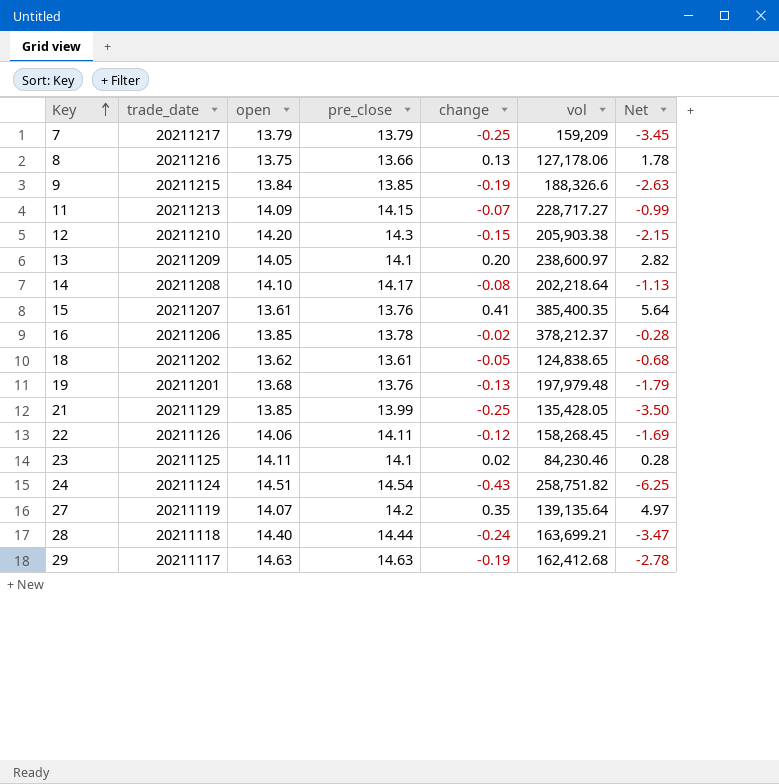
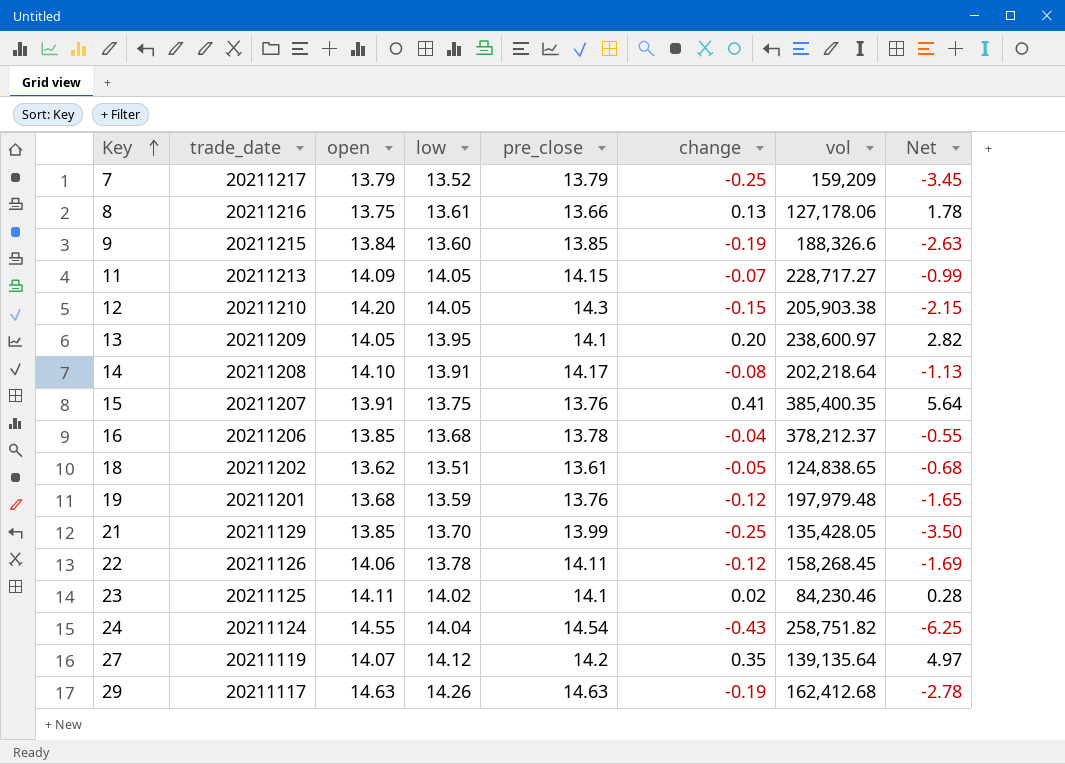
column low | position: none -> 4
row 28: 20211118 | 14.40 | 14.44 | -0.24 | 163,699.21 | -3.47 -> none
15 | open: 13.61 -> 13.91
16 | change: -0.02 -> -0.04
16 | Net: -0.28 -> -0.55
19 | change: -0.13 -> -0.12
19 | Net: -1.79 -> -1.65
24 | open: 14.51 -> 14.55

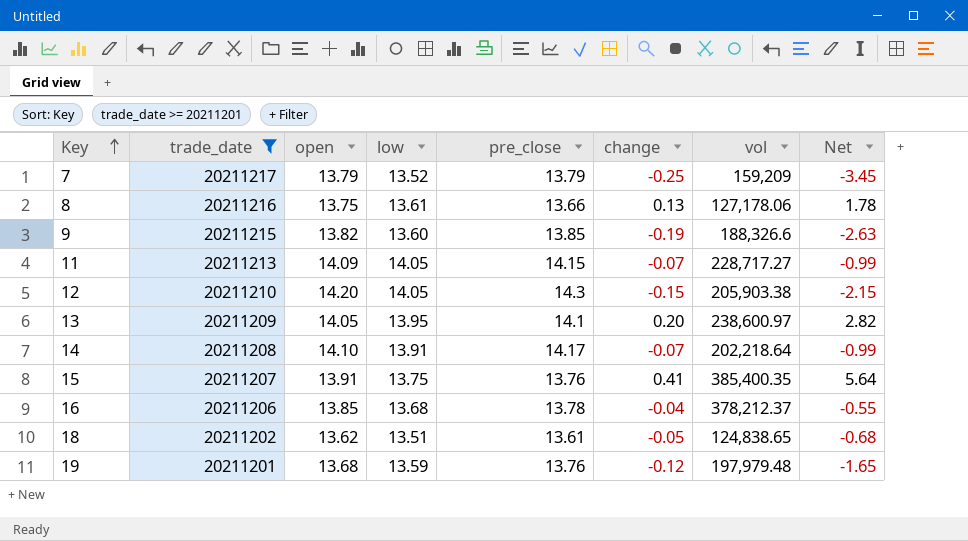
filter: none -> trade_date >= 20211201
9 | open: 13.84 -> 13.82
14 | change: -0.08 -> -0.07
14 | Net: -1.13 -> -0.99

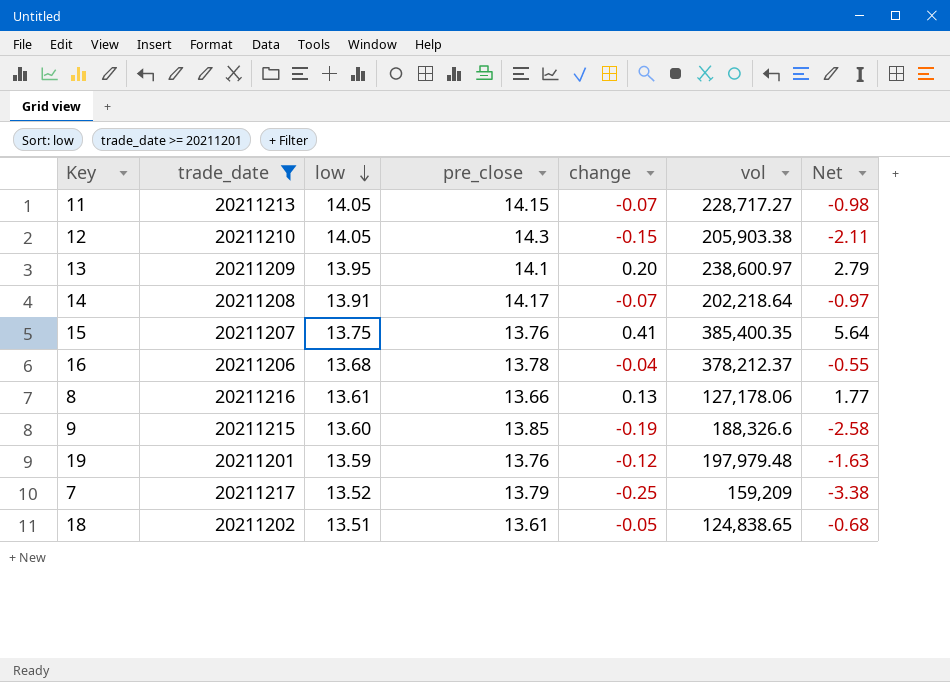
row order: Key ascending -> low descending
column open | position: 3 -> none
column Net | formula: [pre_close] * [change] -> [low] * [change]

